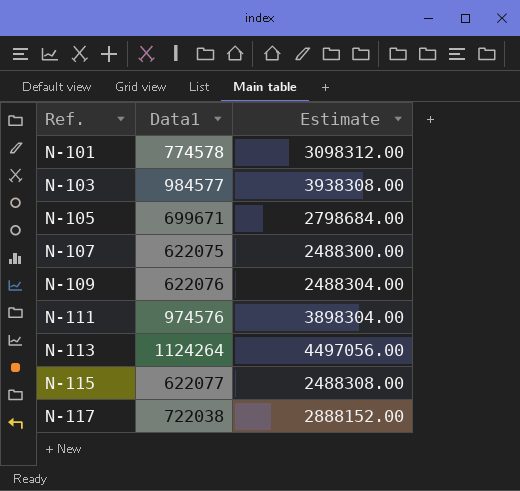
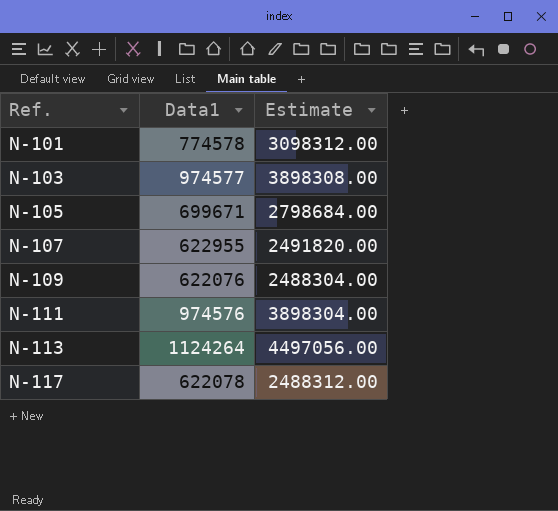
row N-115: 622077 | 2488308.00 -> none
N-103 | Data1: 984577 -> 974577
N-103 | Estimate: 3938308.00 -> 3898308.00
N-107 | Data1: 622075 -> 622955
N-107 | Estimate: 2488300.00 -> 2491820.00
N-117 | Data1: 722038 -> 622078
N-117 | Estimate: 2888152.00 -> 2488312.00

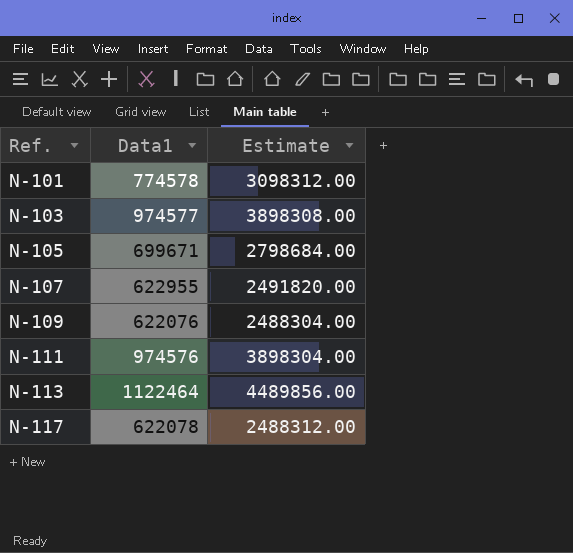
N-113 | Data1: 1124264 -> 1122464
N-113 | Estimate: 4497056.00 -> 4489856.00

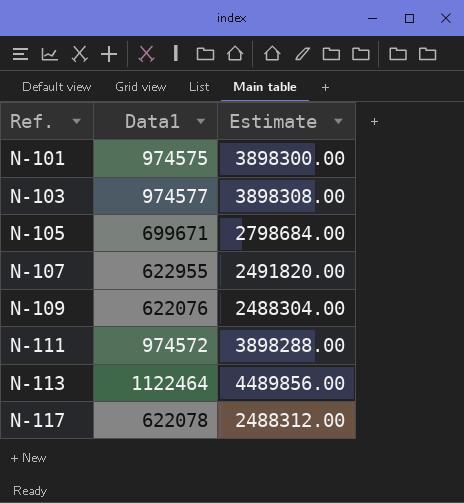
N-101 | Data1: 774578 -> 974575
N-101 | Estimate: 3098312.00 -> 3898300.00
N-111 | Data1: 974576 -> 974572
N-111 | Estimate: 3898304.00 -> 3898288.00

